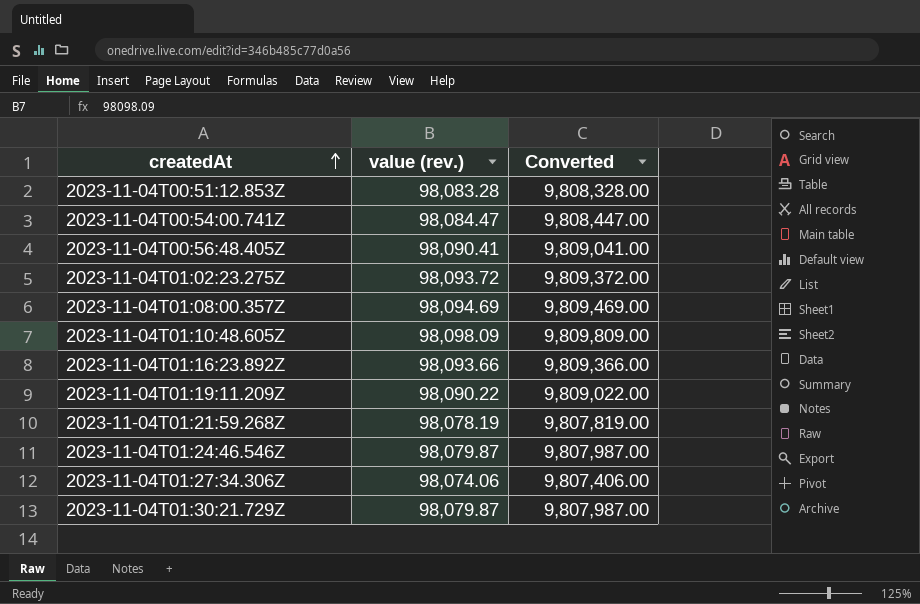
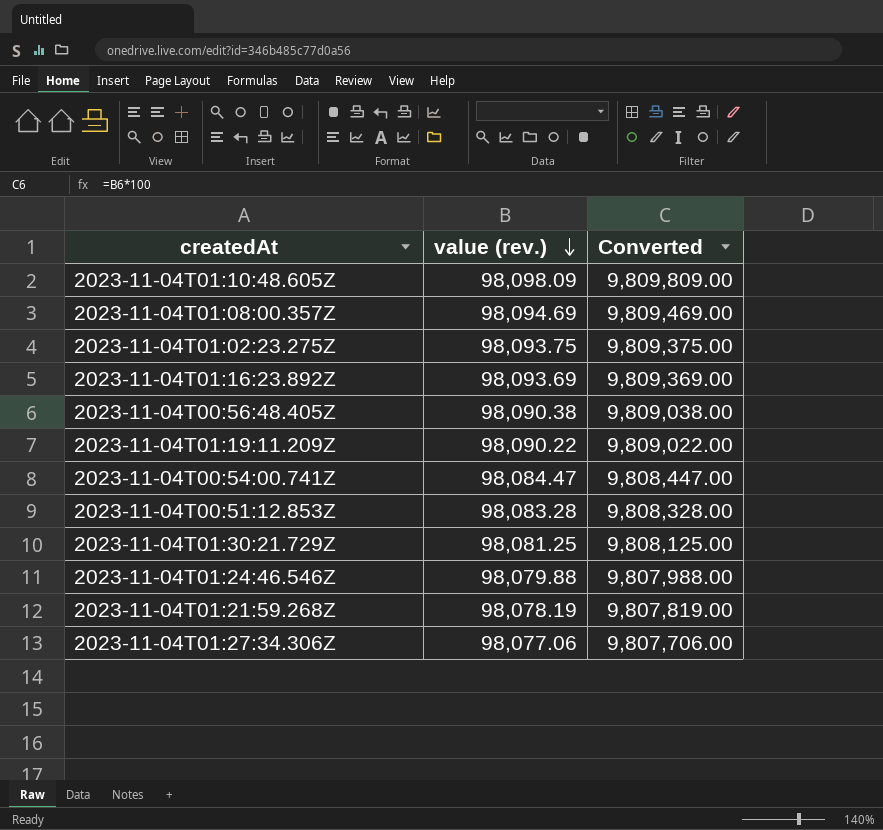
row order: createdAt ascending -> value (rev.) descending
2023-11-04T01:02:23.275Z | value (rev.): 98,093.72 -> 98,093.75
2023-11-04T01:02:23.275Z | Converted: 9,809,372.00 -> 9,809,375.00
2023-11-04T01:16:23.892Z | value (rev.): 98,093.66 -> 98,093.69
2023-11-04T01:16:23.892Z | Converted: 9,809,366.00 -> 9,809,369.00
2023-11-04T00:56:48.405Z | value (rev.): 98,090.41 -> 98,090.38
2023-11-04T00:56:48.405Z | Converted: 9,809,041.00 -> 9,809,038.00
2023-11-04T01:30:21.729Z | value (rev.): 98,079.87 -> 98,081.25
2023-11-04T01:30:21.729Z | Converted: 9,807,987.00 -> 9,808,125.00
2023-11-04T01:24:46.546Z | value (rev.): 98,079.87 -> 98,079.88
2023-11-04T01:24:46.546Z | Converted: 9,807,987.00 -> 9,807,988.00
2023-11-04T01:27:34.306Z | value (rev.): 98,074.06 -> 98,077.06
2023-11-04T01:27:34.306Z | Converted: 9,807,406.00 -> 9,807,706.00

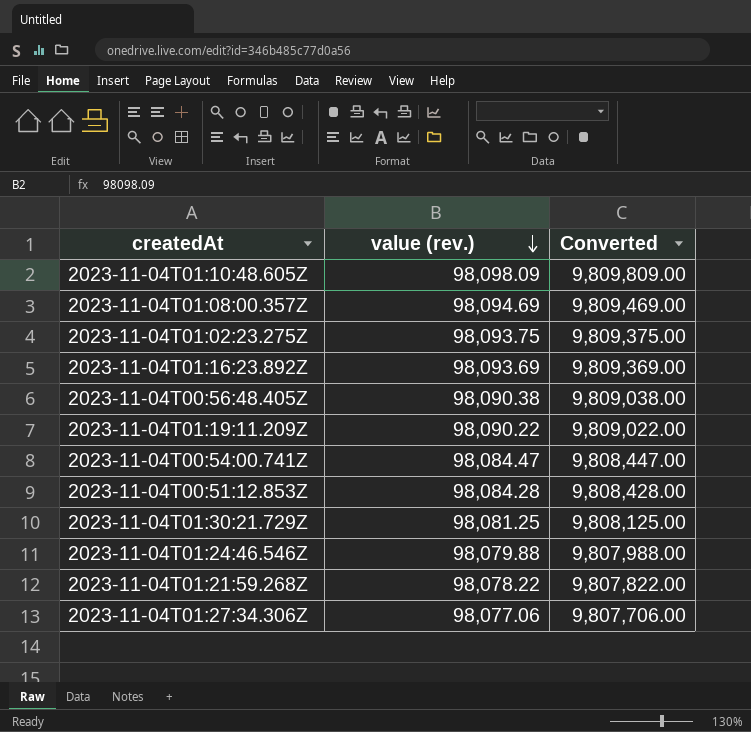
2023-11-04T00:51:12.853Z | value (rev.): 98,083.28 -> 98,084.28
2023-11-04T00:51:12.853Z | Converted: 9,808,328.00 -> 9,808,428.00
2023-11-04T01:21:59.268Z | value (rev.): 98,078.19 -> 98,078.22
2023-11-04T01:21:59.268Z | Converted: 9,807,819.00 -> 9,807,822.00

